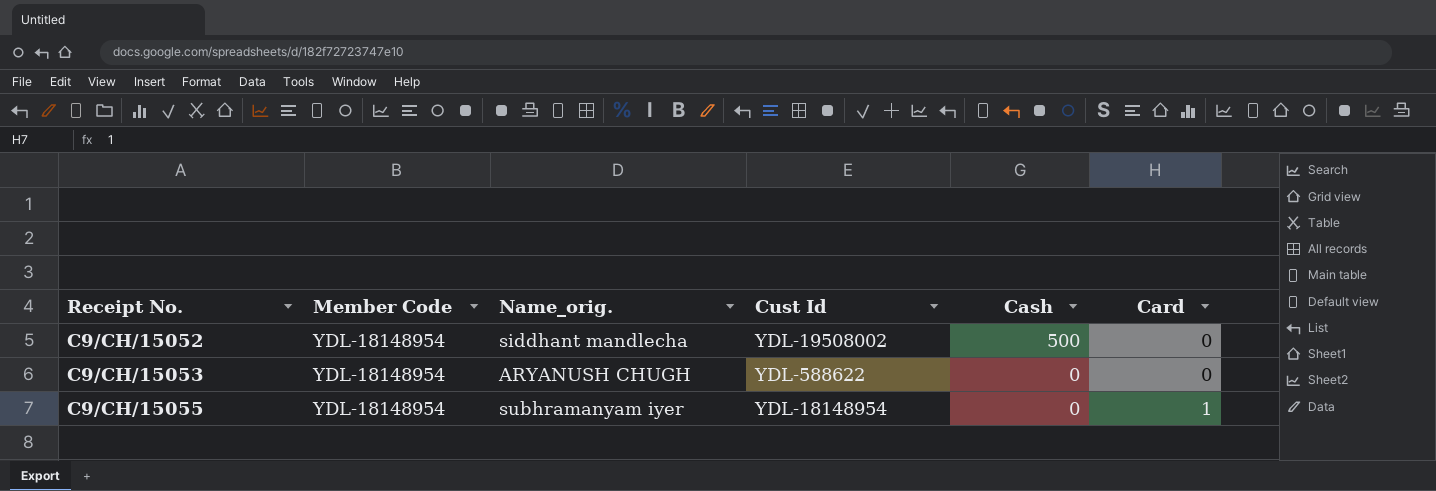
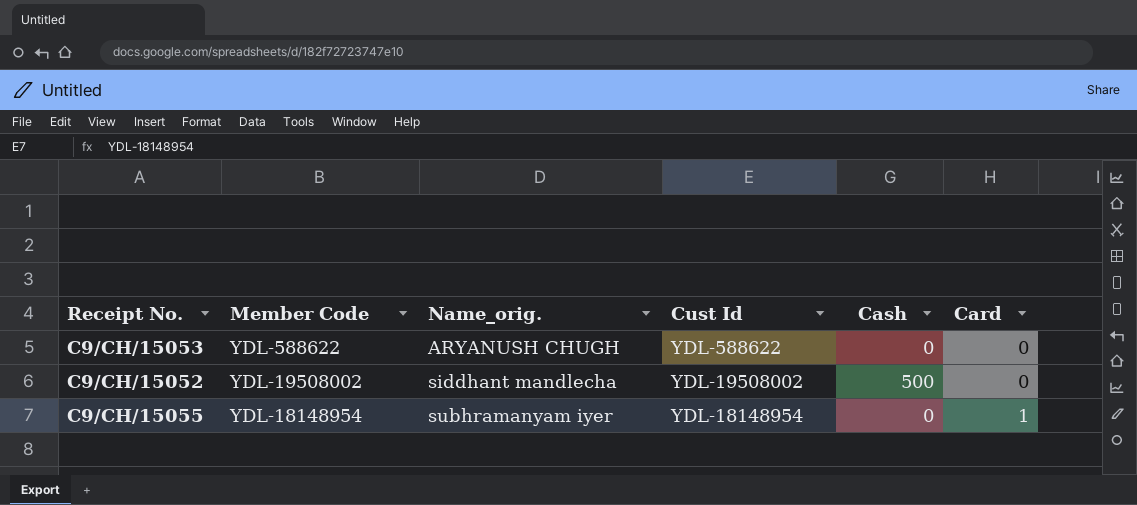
row order: Receipt No. ascending -> Name_orig. ascending
C9/CH/15053 | Member Code: YDL-18148954 -> YDL-588622
C9/CH/15052 | Member Code: YDL-18148954 -> YDL-19508002

